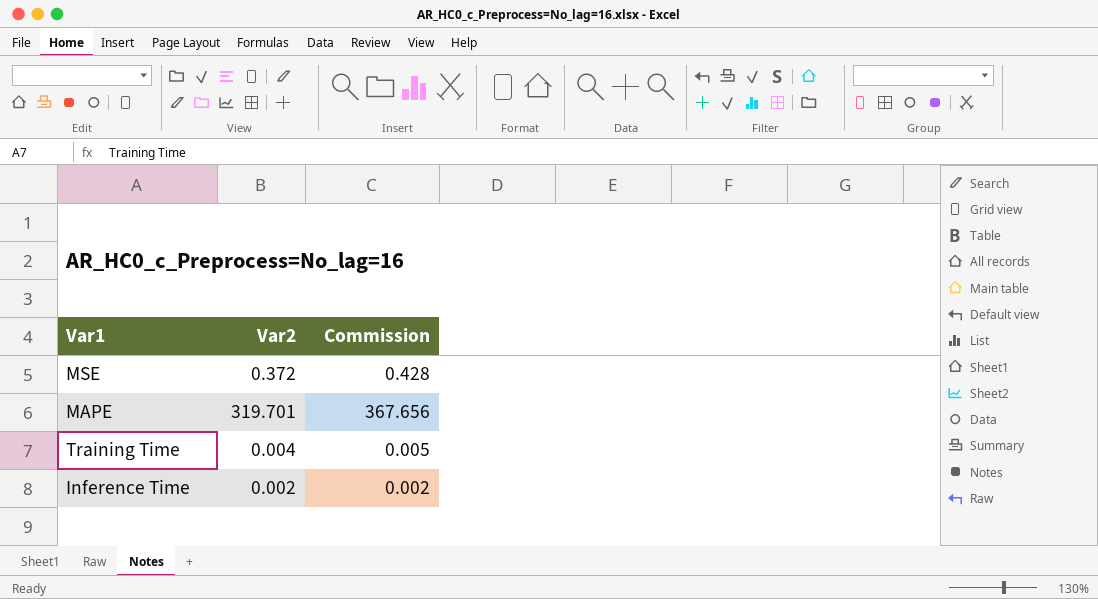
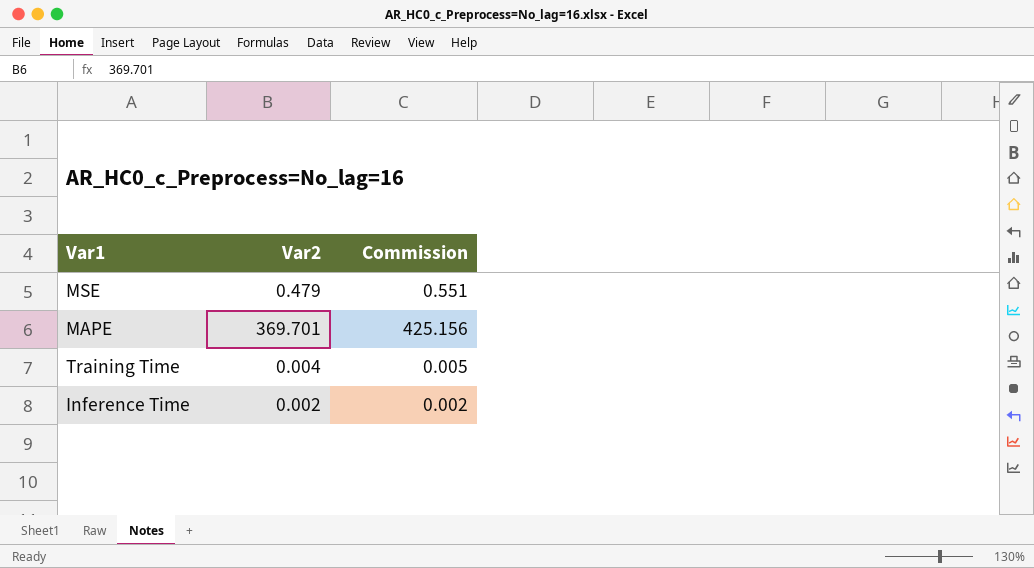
MSE | Var2: 0.372 -> 0.479
MSE | Commission: 0.428 -> 0.551
MAPE | Var2: 319.701 -> 369.701
MAPE | Commission: 367.656 -> 425.156

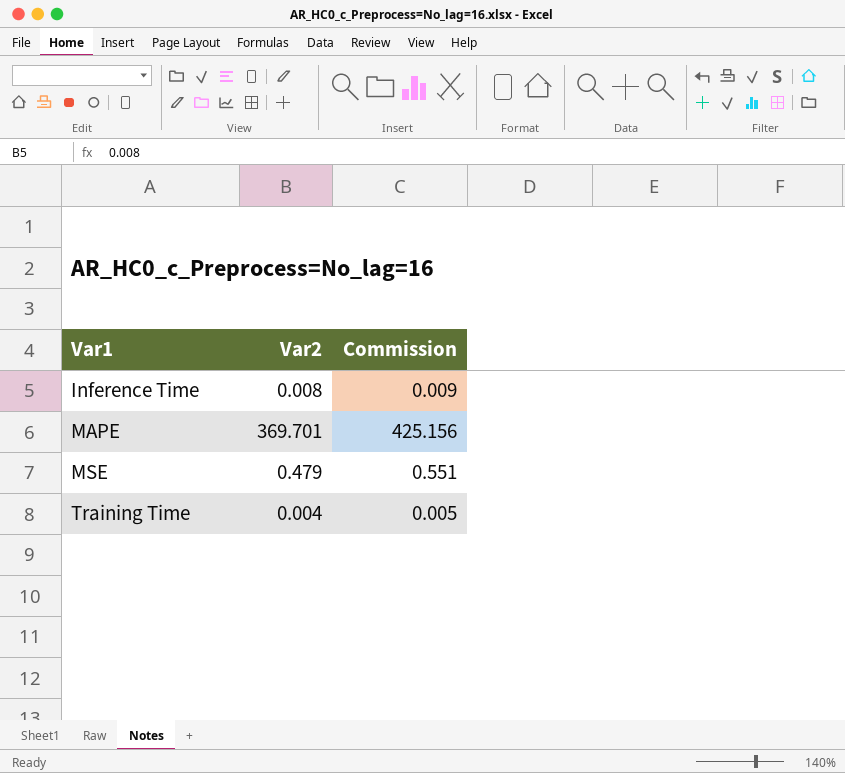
row order: none -> Var1 ascending
Inference Time | Var2: 0.002 -> 0.008
Inference Time | Commission: 0.002 -> 0.009

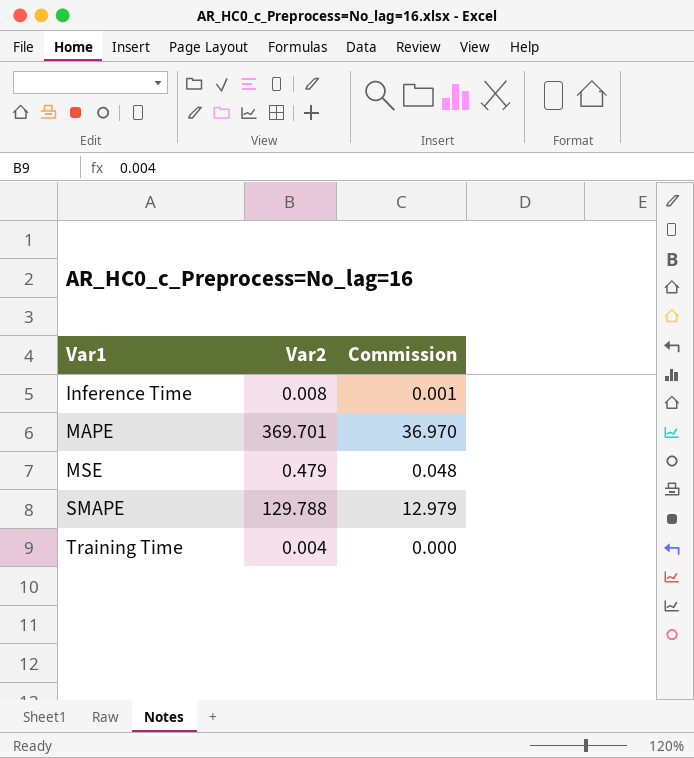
column Commission | formula: [Var2] * 1.15 -> [Var2] * 0.1
row SMAPE: none -> 129.788 | 12.979

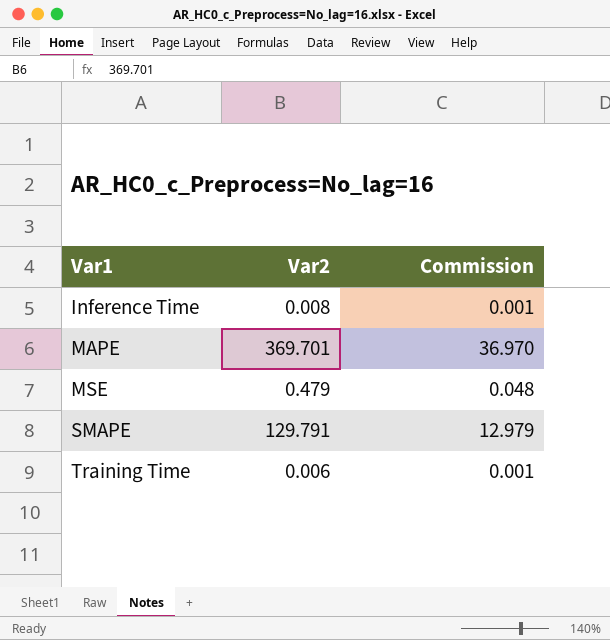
SMAPE | Var2: 129.788 -> 129.791
Training Time | Var2: 0.004 -> 0.006
Training Time | Commission: 0.000 -> 0.001

